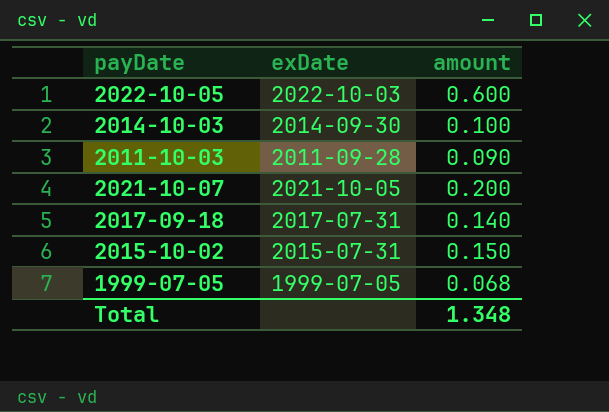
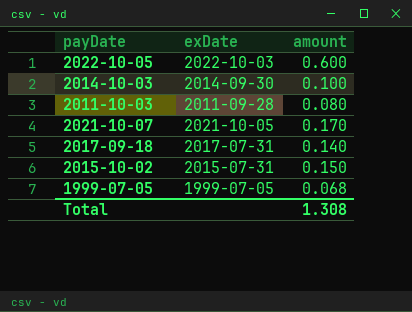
2011-10-03 | amount: 0.090 -> 0.080
2021-10-07 | amount: 0.200 -> 0.170
Total | amount: 1.348 -> 1.308

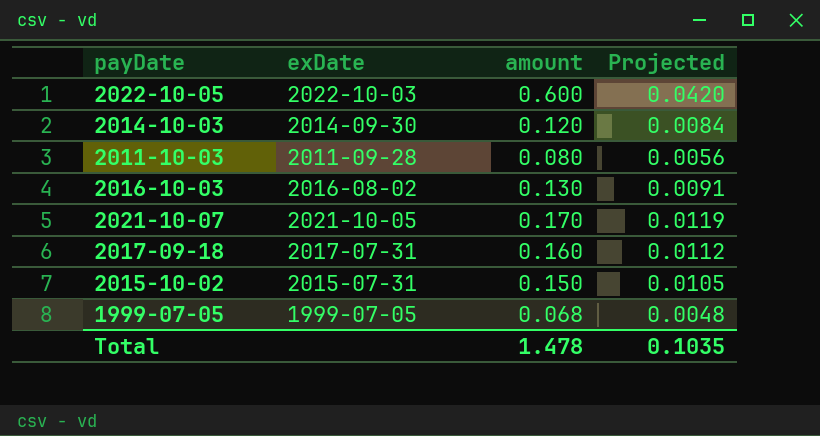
column Projected | formula: none -> [amount] * 0.07
2014-10-03 | amount: 0.100 -> 0.120
row 2016-10-03: none -> 2016-08-02 | 0.130 | 0.0091
2017-09-18 | amount: 0.140 -> 0.160
Total | amount: 1.308 -> 1.478

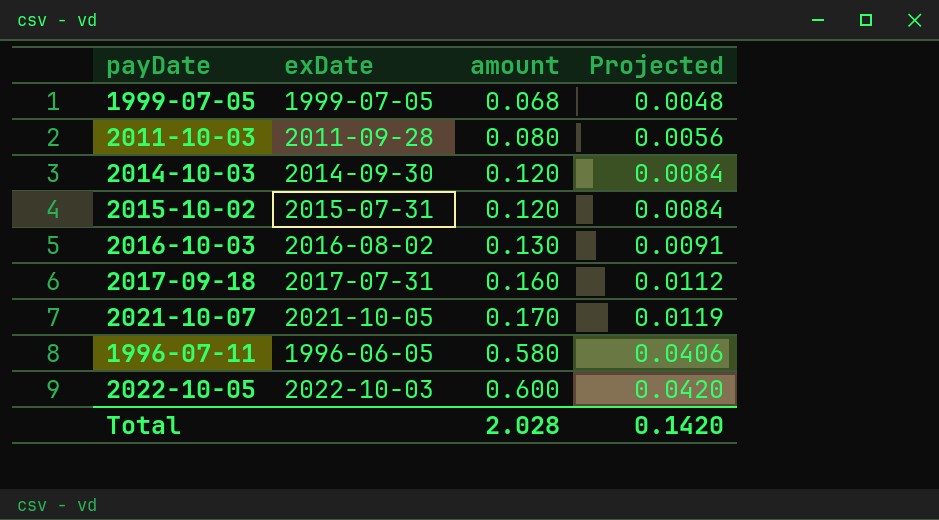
row order: none -> amount ascending
2015-10-02 | amount: 0.150 -> 0.120
2015-10-02 | Projected: 0.0105 -> 0.0084
row 1996-07-11: none -> 1996-06-05 | 0.580 | 0.0406
Total | amount: 1.478 -> 2.028
Total | Projected: 0.1035 -> 0.1420

